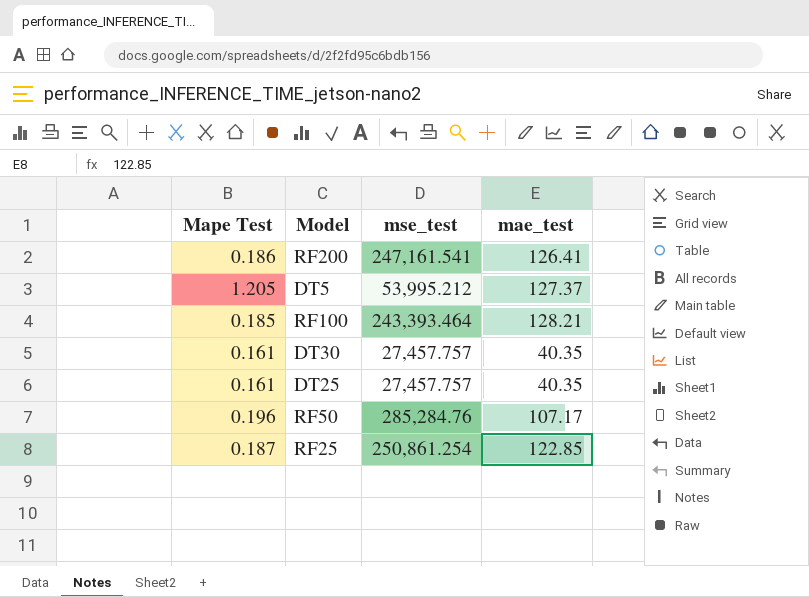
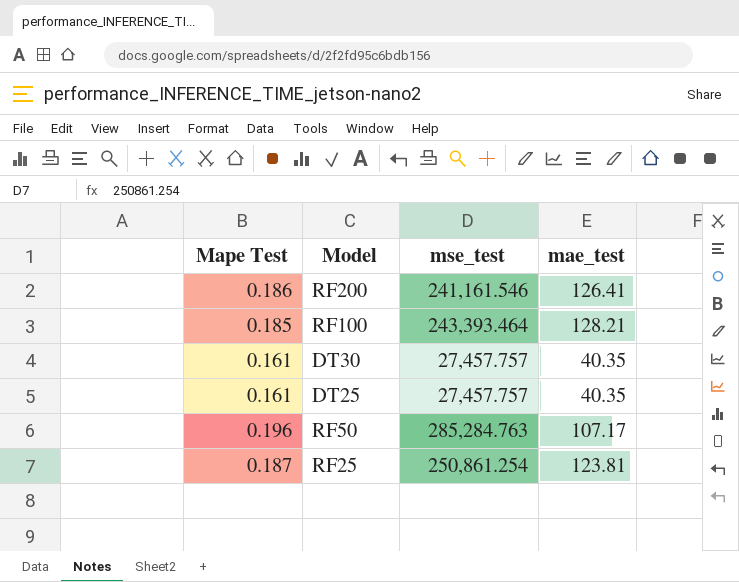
row DT5: 1.205 | 53,995.212 | 127.37 -> none
RF200 | mse_test: 247,161.541 -> 241,161.546
RF50 | mse_test: 285,284.76 -> 285,284.763
RF25 | mae_test: 122.85 -> 123.81

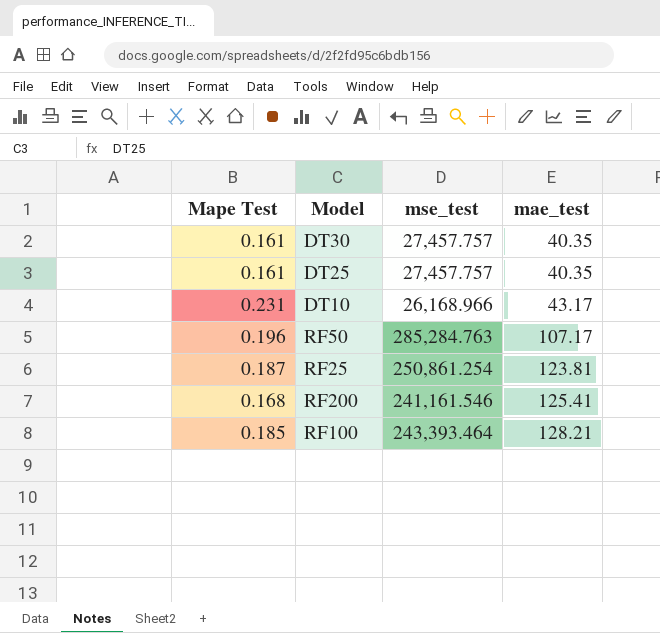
row order: none -> mae_test ascending
row DT10: none -> 0.231 | 26,168.966 | 43.17
RF200 | Mape Test: 0.186 -> 0.168
RF200 | mae_test: 126.41 -> 125.41

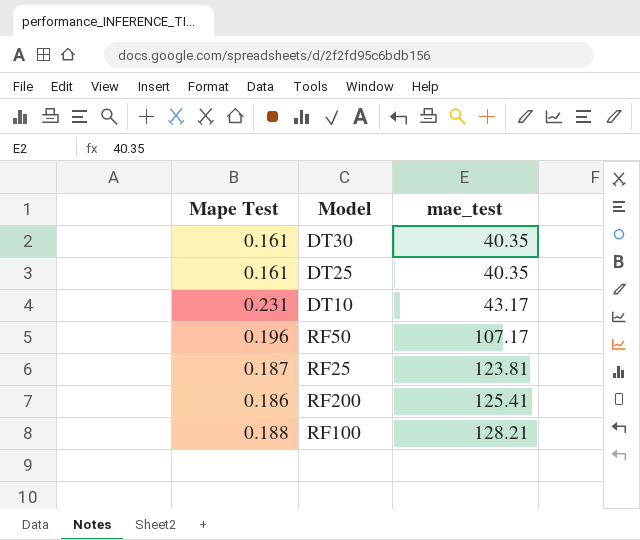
column mse_test | position: 3 -> none
RF200 | Mape Test: 0.168 -> 0.186
RF100 | Mape Test: 0.185 -> 0.188

